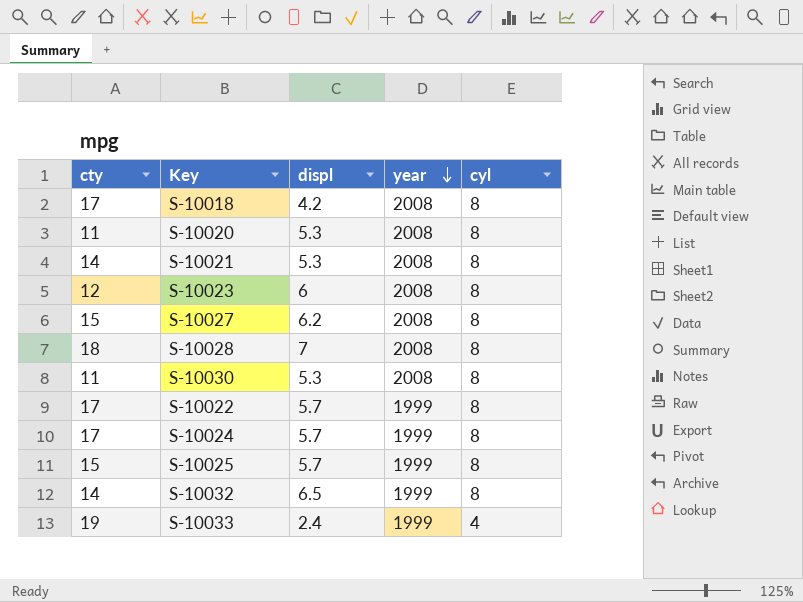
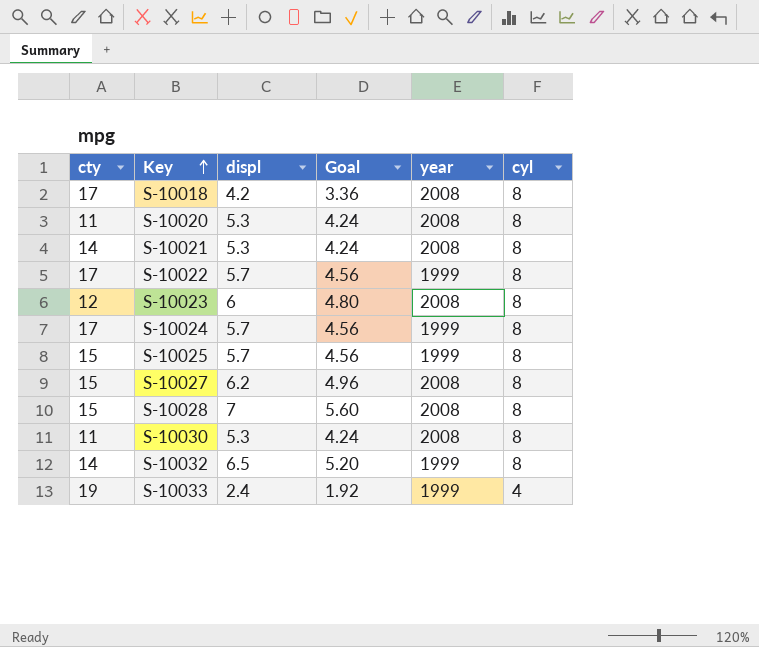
row order: year descending -> Key ascending
column Goal | formula: none -> [displ] * 0.8
S-10028 | cty: 18 -> 15

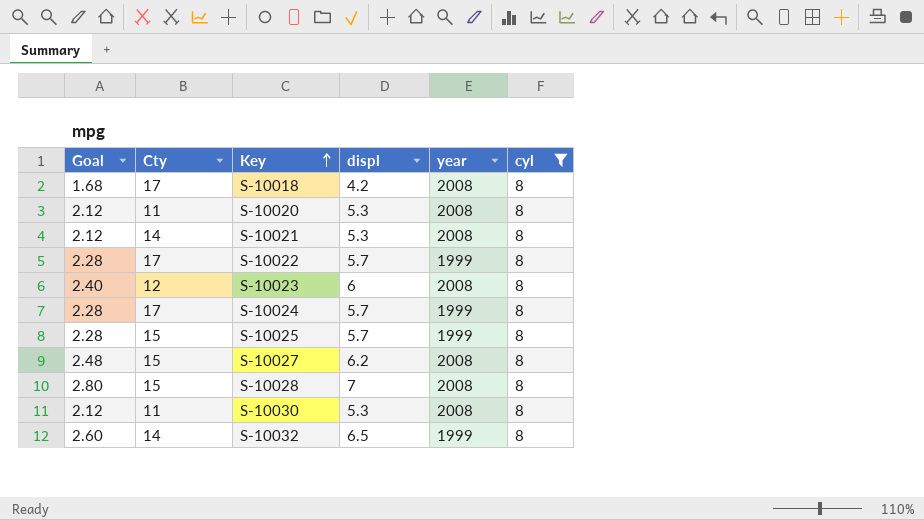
filter: none -> cyl = 8
column Goal | formula: [displ] * 0.8 -> [displ] * 0.4
column Goal | position: 4 -> 1
column name: cty -> Cty

